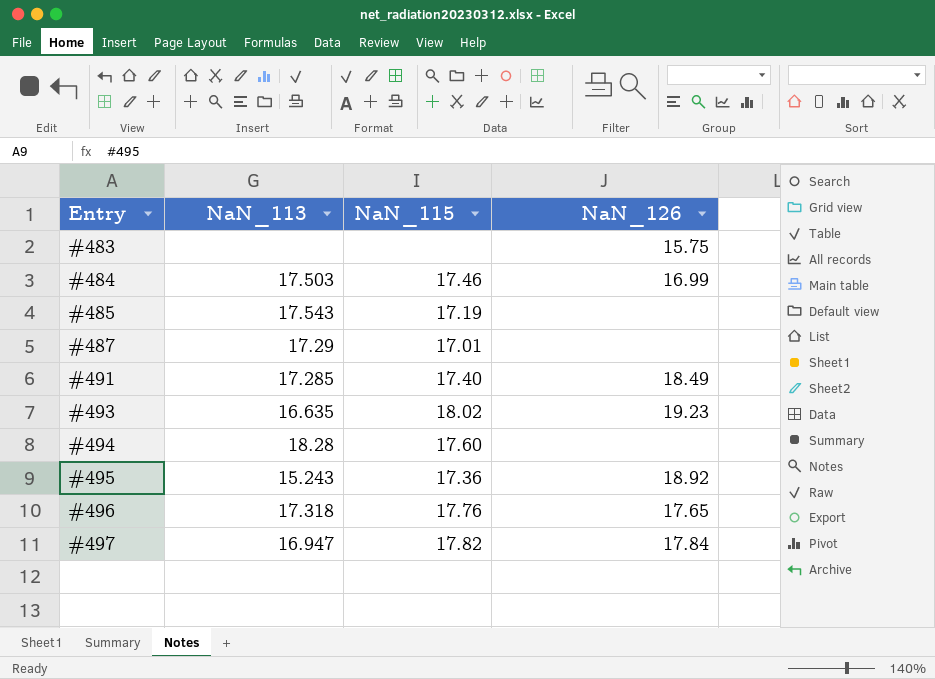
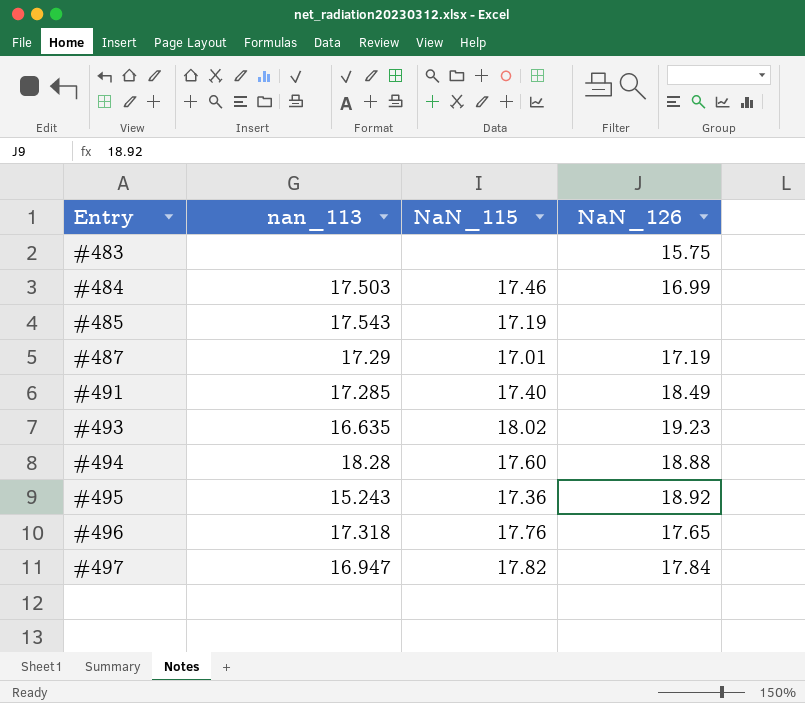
column name: NaN_113 -> nan_113
#487 | NaN_126: none -> 17.19
#494 | NaN_126: none -> 18.88

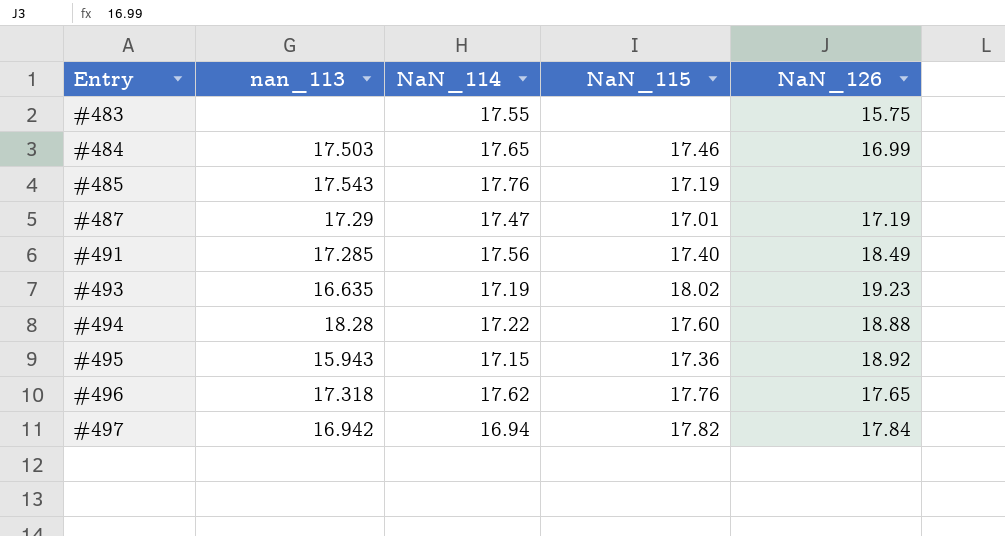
column NaN_114 | position: none -> 3
#495 | nan_113: 15.243 -> 15.943
#497 | nan_113: 16.947 -> 16.942

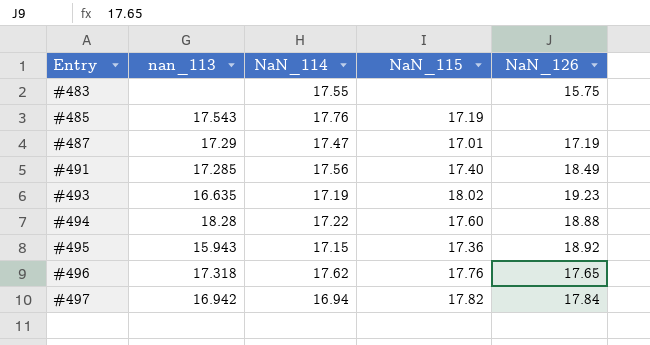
row #484: 17.503 | 17.65 | 17.46 | 16.99 -> none

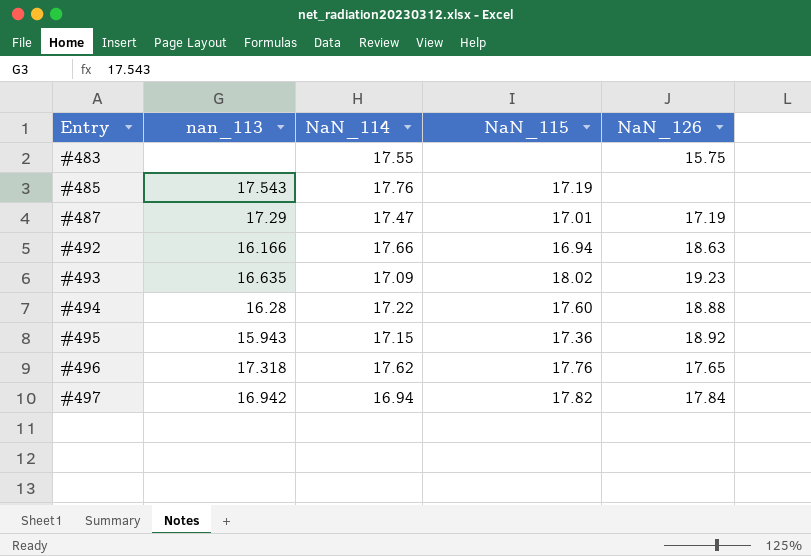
row #491: 17.285 | 17.56 | 17.40 | 18.49 -> none
row #492: none -> 16.166 | 17.66 | 16.94 | 18.63
#493 | NaN_114: 17.19 -> 17.09
#494 | nan_113: 18.28 -> 16.28

